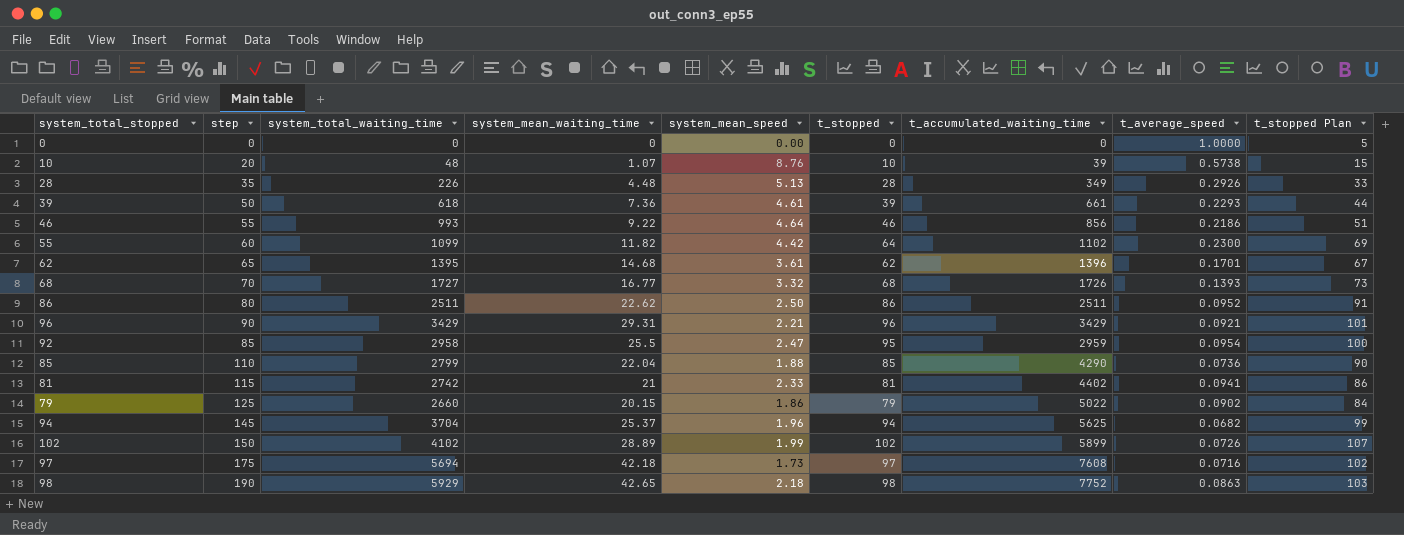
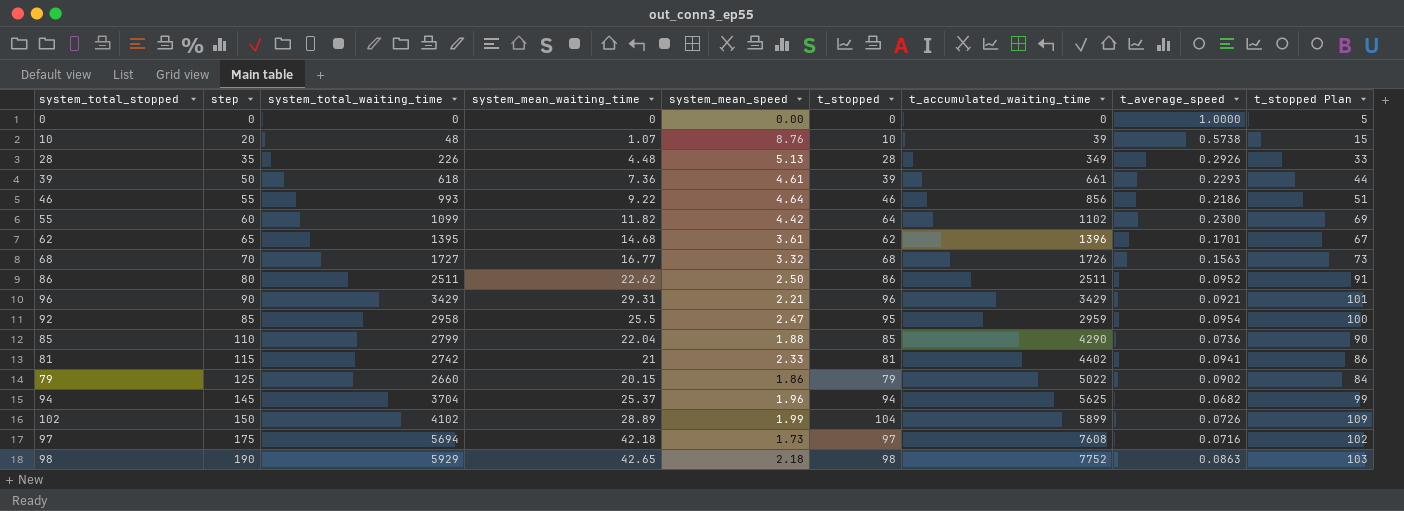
68 | t_average_speed: 0.1393 -> 0.1563
102 | t_stopped: 102 -> 104
102 | t_stopped Plan: 107 -> 109

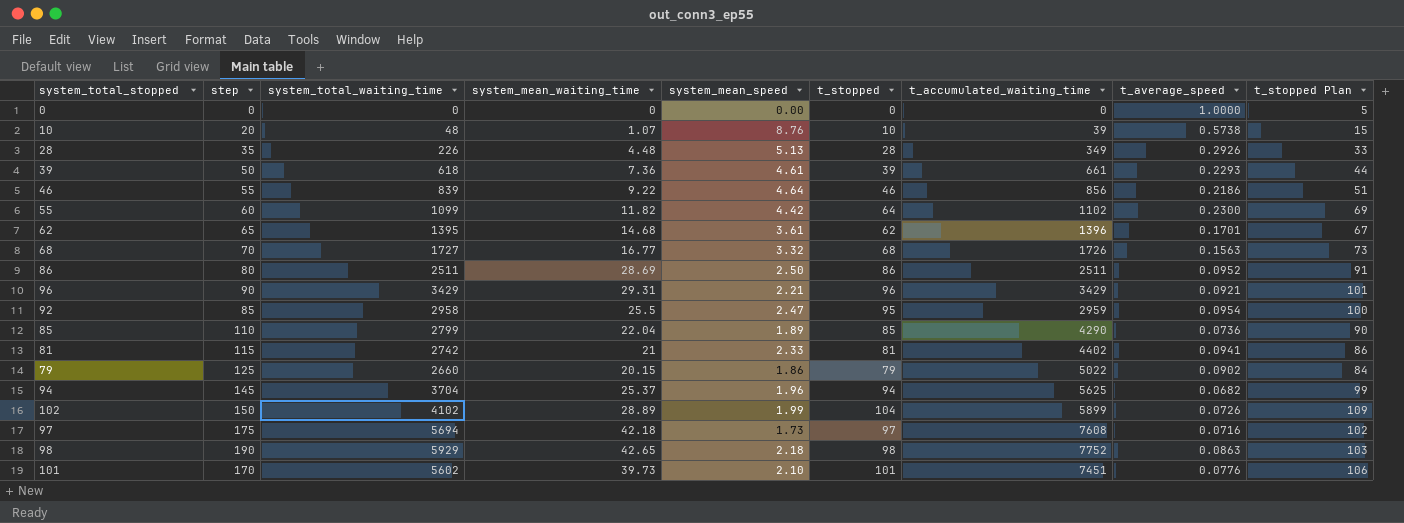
46 | system_total_waiting_time: 993 -> 839
86 | system_mean_waiting_time: 22.62 -> 28.69
85 | system_mean_speed: 1.88 -> 1.89
row 101: none -> 170 | 5602 | 39.73 | 2.10 | 101 | 7451 | 0.0776 | 106

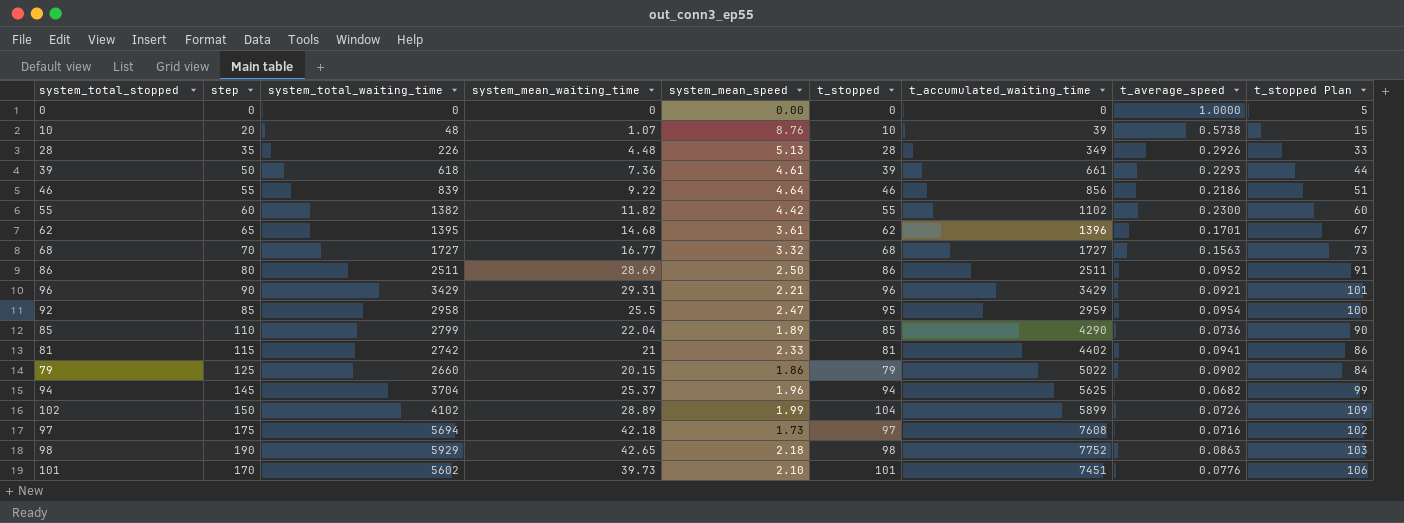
55 | system_total_waiting_time: 1099 -> 1382
55 | t_stopped: 64 -> 55
55 | t_stopped Plan: 69 -> 60
68 | t_accumulated_waiting_time: 1726 -> 1727

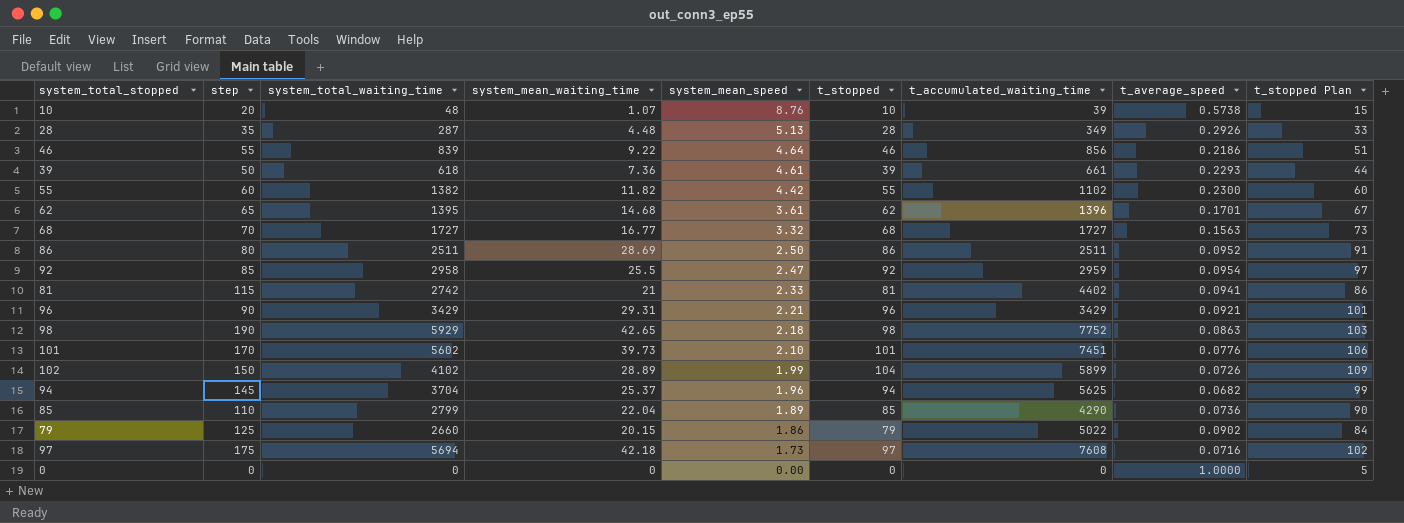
row order: none -> system_mean_speed descending
28 | system_total_waiting_time: 226 -> 287
92 | t_stopped: 95 -> 92
92 | t_stopped Plan: 100 -> 97

